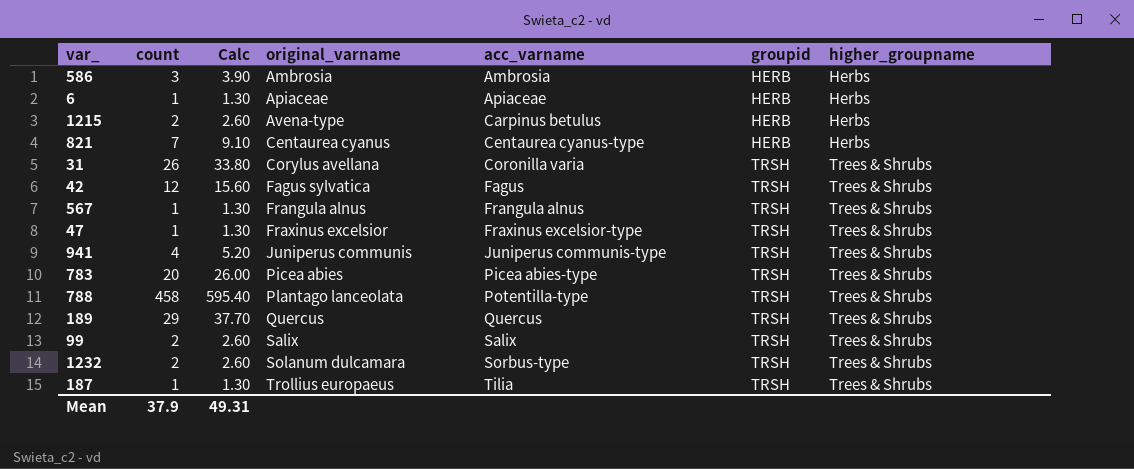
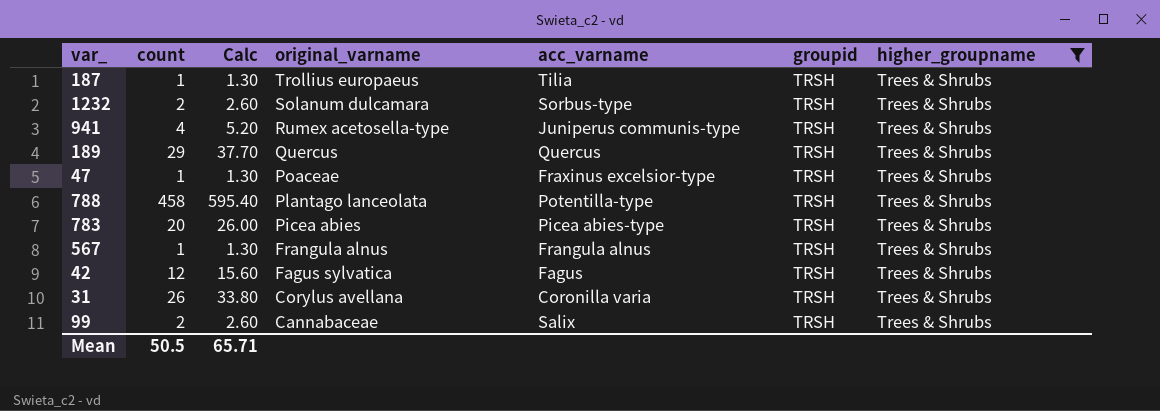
filter: none -> higher_groupname = Trees & Shrubs
row order: original_varname ascending -> original_varname descending
941 | original_varname: Juniperus communis -> Rumex acetosella-type
47 | original_varname: Fraxinus excelsior -> Poaceae
99 | original_varname: Salix -> Cannabaceae
Mean | count: 37.9 -> 50.5
Mean | Calc: 49.31 -> 65.71

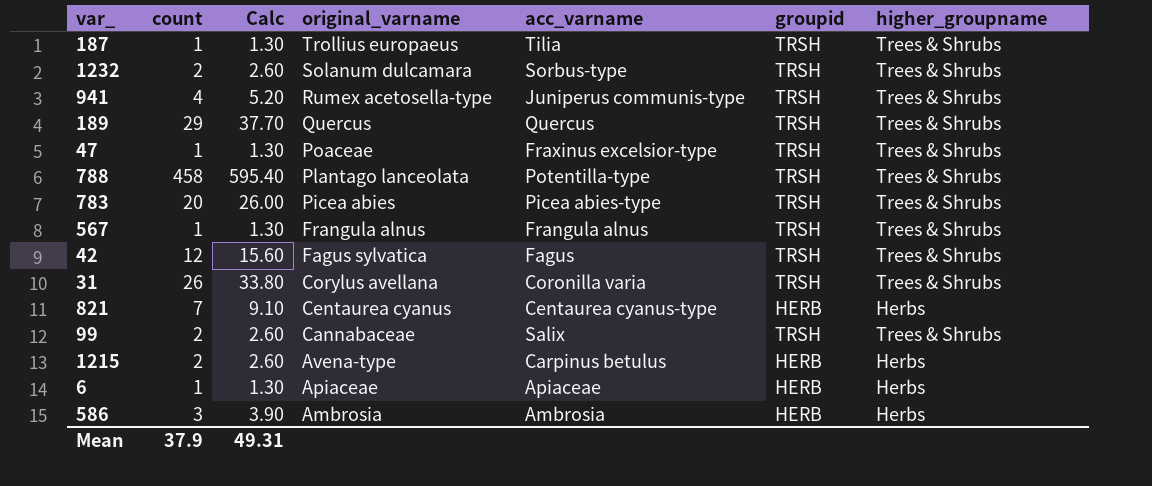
filter: higher_groupname = Trees & Shrubs -> none
Mean | count: 50.5 -> 37.9
Mean | Calc: 65.71 -> 49.31

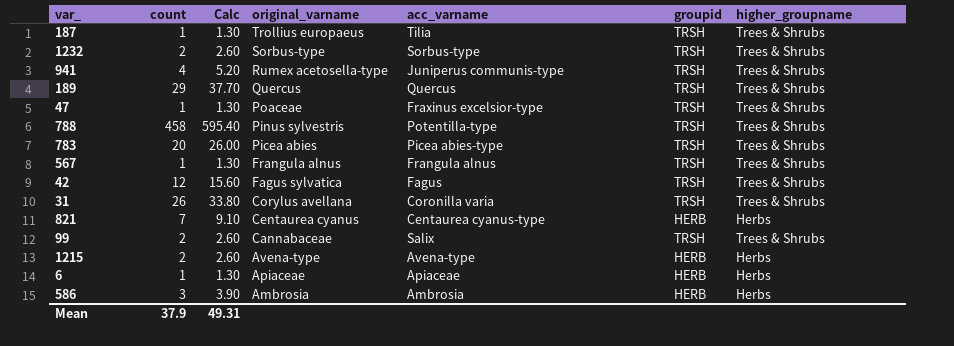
1232 | original_varname: Solanum dulcamara -> Sorbus-type
788 | original_varname: Plantago lanceolata -> Pinus sylvestris
1215 | acc_varname: Carpinus betulus -> Avena-type

